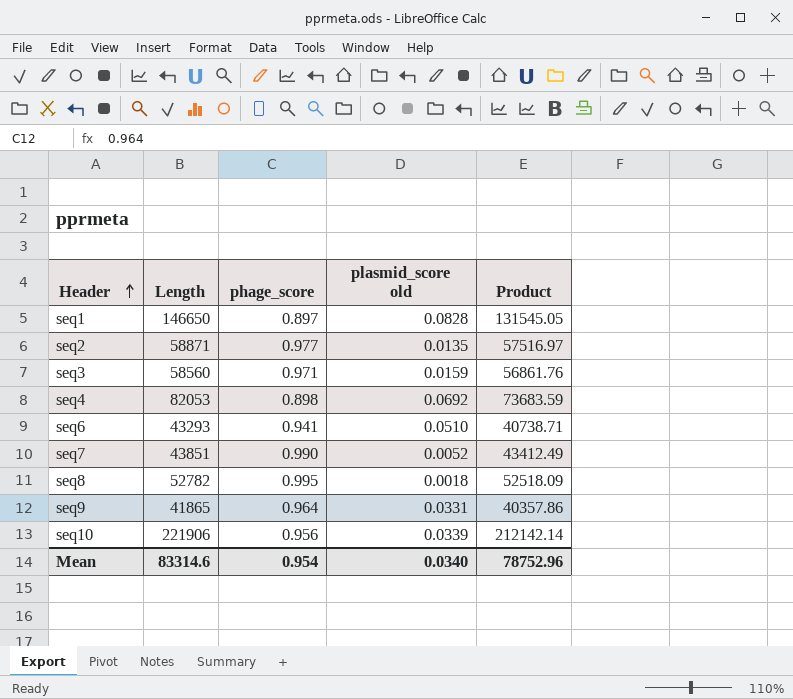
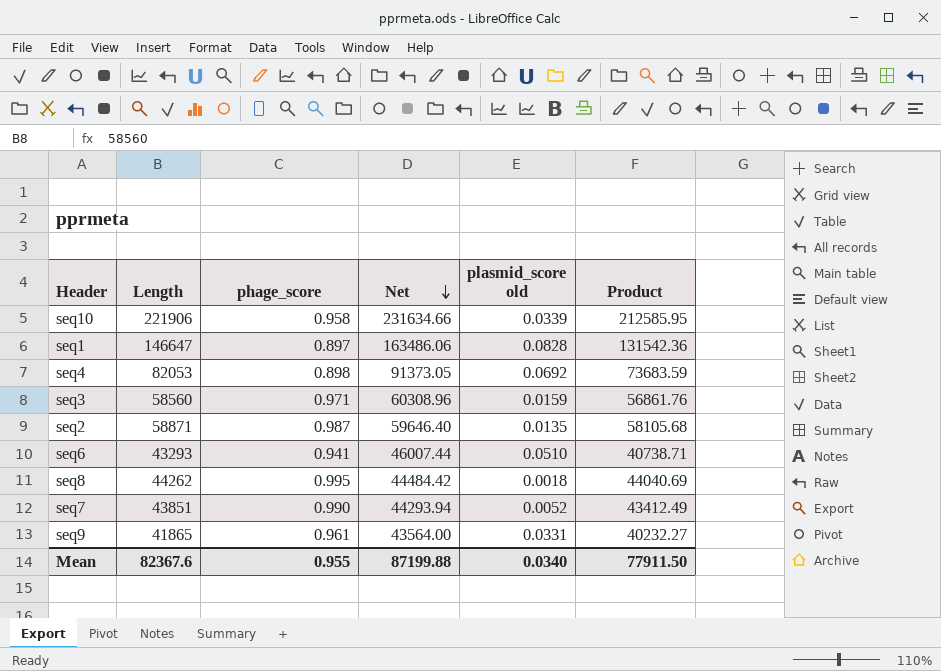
row order: Header ascending -> Net descending
column Net | formula: none -> [Length] / [phage_score]
seq10 | phage_score: 0.956 -> 0.958
seq10 | Product: 212142.14 -> 212585.95
seq1 | Length: 146650 -> 146647
seq1 | Product: 131545.05 -> 131542.36
seq2 | phage_score: 0.977 -> 0.987
seq2 | Product: 57516.97 -> 58105.68
seq8 | Length: 52782 -> 44262
seq8 | Product: 52518.09 -> 44040.69
seq9 | phage_score: 0.964 -> 0.961
seq9 | Product: 40357.86 -> 40232.27
Mean | Length: 83314.6 -> 82367.6
Mean | phage_score: 0.954 -> 0.955
Mean | Product: 78752.96 -> 77911.50

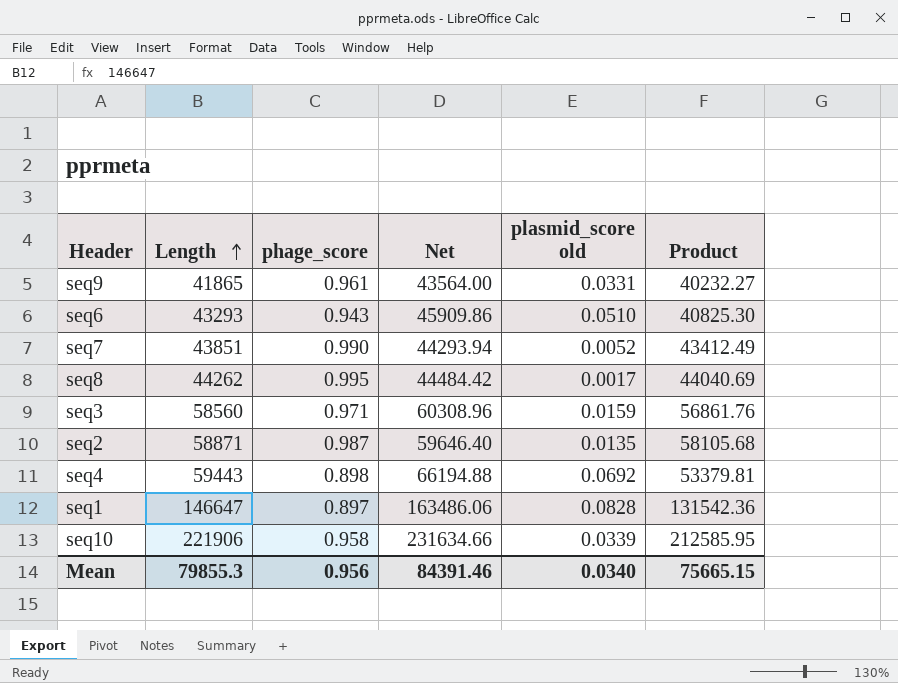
row order: Net descending -> Length ascending
seq6 | phage_score: 0.941 -> 0.943
seq6 | Net: 46007.44 -> 45909.86
seq6 | Product: 40738.71 -> 40825.30
seq8 | plasmid_score old: 0.0018 -> 0.0017
seq4 | Length: 82053 -> 59443
seq4 | Net: 91373.05 -> 66194.88
seq4 | Product: 73683.59 -> 53379.81
Mean | Length: 82367.6 -> 79855.3
Mean | phage_score: 0.955 -> 0.956
Mean | Net: 87199.88 -> 84391.46
Mean | Product: 77911.50 -> 75665.15

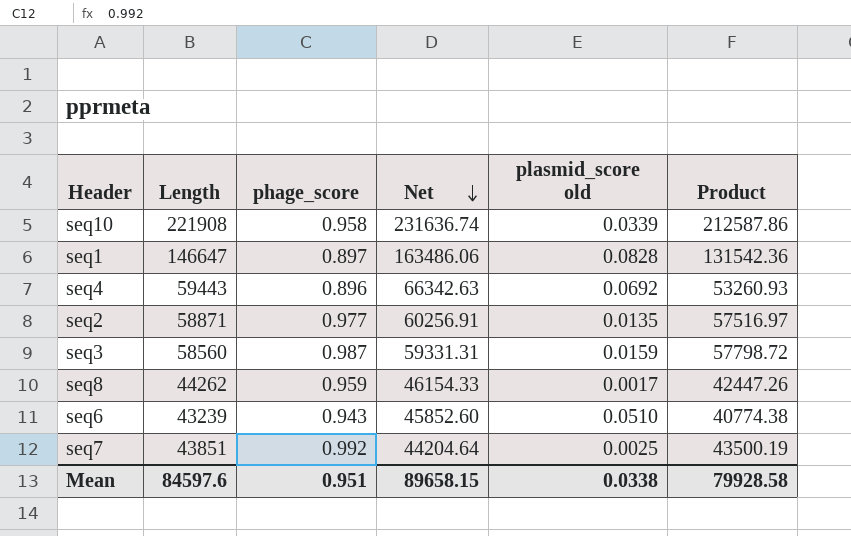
row order: Length ascending -> Net descending
row seq9: 41865 | 0.961 | 43564.00 | 0.0331 | 40232.27 -> none
seq10 | Length: 221906 -> 221908
seq10 | Net: 231634.66 -> 231636.74
seq10 | Product: 212585.95 -> 212587.86
seq4 | phage_score: 0.898 -> 0.896
seq4 | Net: 66194.88 -> 66342.63
seq4 | Product: 53379.81 -> 53260.93
seq2 | phage_score: 0.987 -> 0.977
seq2 | Net: 59646.40 -> 60256.91
seq2 | Product: 58105.68 -> 57516.97
seq3 | phage_score: 0.971 -> 0.987
seq3 | Net: 60308.96 -> 59331.31
seq3 | Product: 56861.76 -> 57798.72
seq8 | phage_score: 0.995 -> 0.959
seq8 | Net: 44484.42 -> 46154.33
seq8 | Product: 44040.69 -> 42447.26
seq6 | Length: 43293 -> 43239
seq6 | Net: 45909.86 -> 45852.60
seq6 | Product: 40825.30 -> 40774.38
seq7 | phage_score: 0.990 -> 0.992
seq7 | Net: 44293.94 -> 44204.64
seq7 | plasmid_score old: 0.0052 -> 0.0025
seq7 | Product: 43412.49 -> 43500.19
Mean | Length: 79855.3 -> 84597.6
Mean | phage_score: 0.956 -> 0.951
Mean | Net: 84391.46 -> 89658.15
Mean | plasmid_score old: 0.0340 -> 0.0338
Mean | Product: 75665.15 -> 79928.58

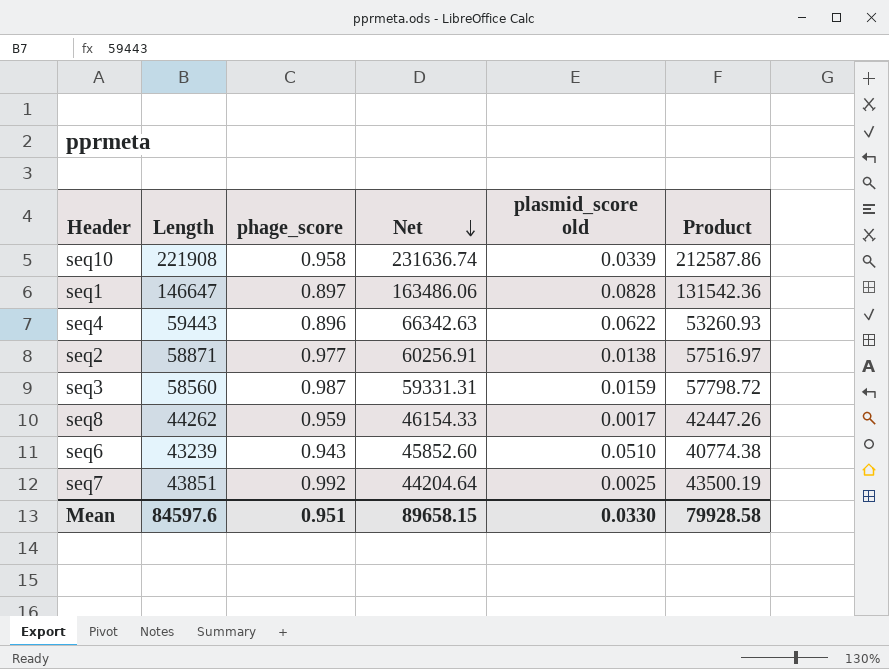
seq4 | plasmid_score old: 0.0692 -> 0.0622
seq2 | plasmid_score old: 0.0135 -> 0.0138
Mean | plasmid_score old: 0.0338 -> 0.0330

